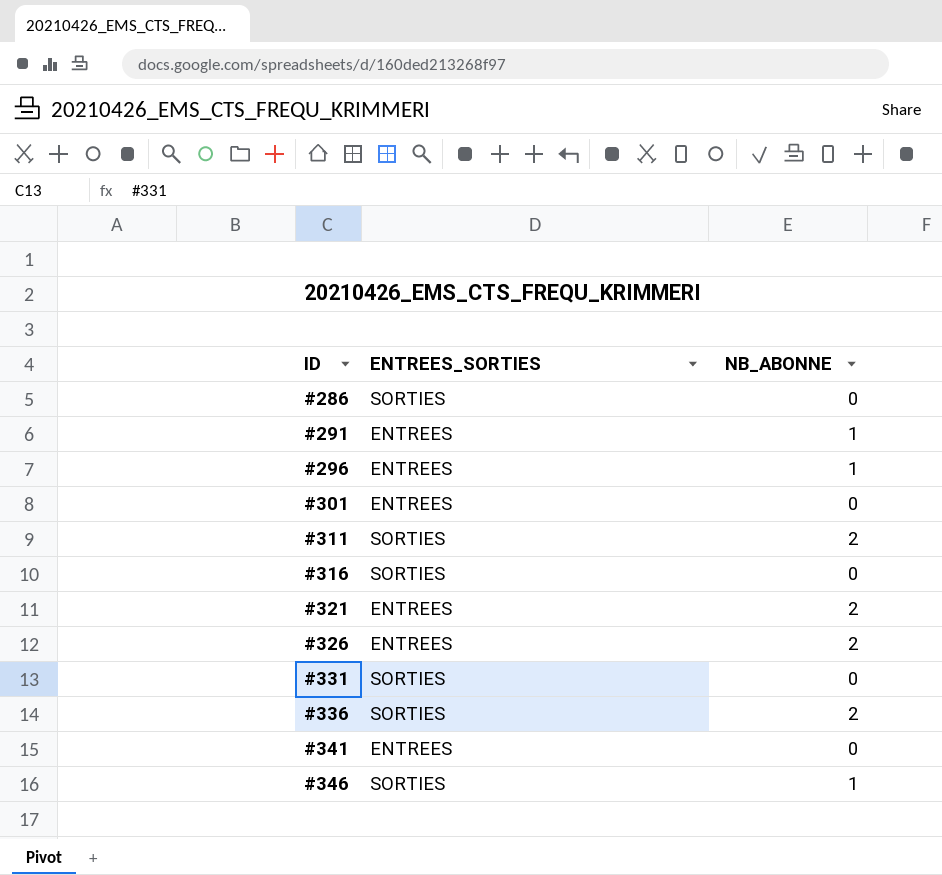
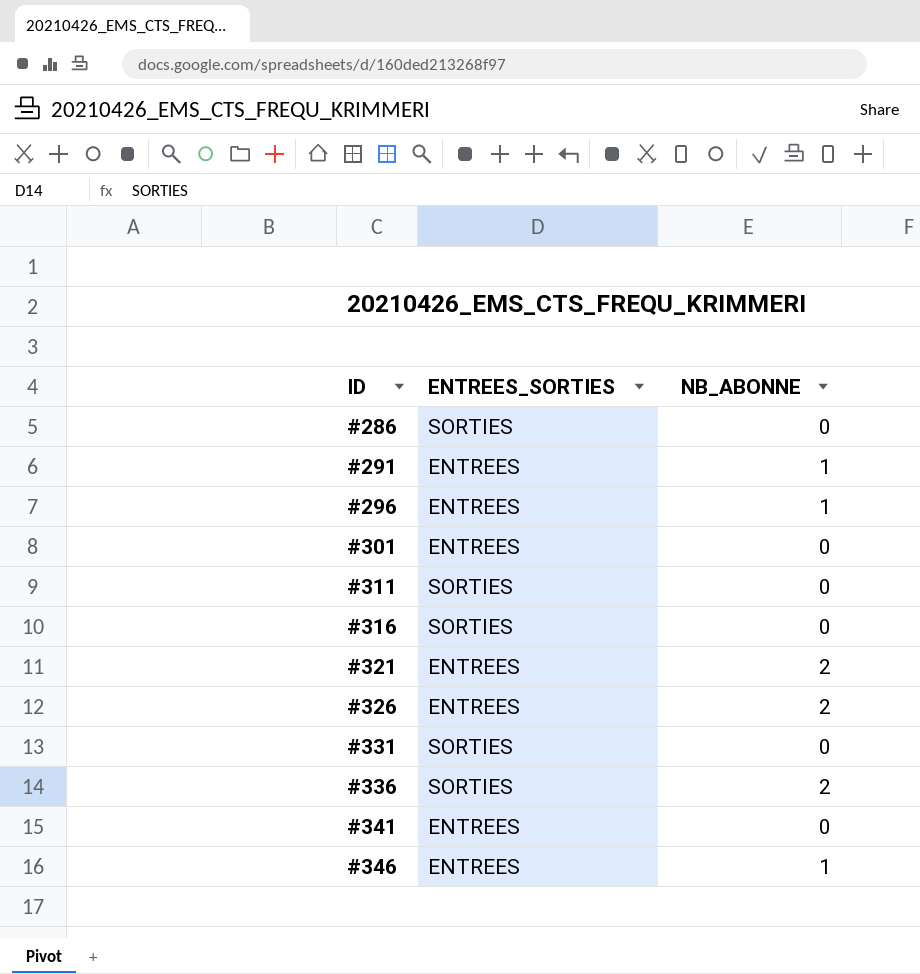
#311 | NB_ABONNE: 2 -> 0
#346 | ENTREES_SORTIES: SORTIES -> ENTREES

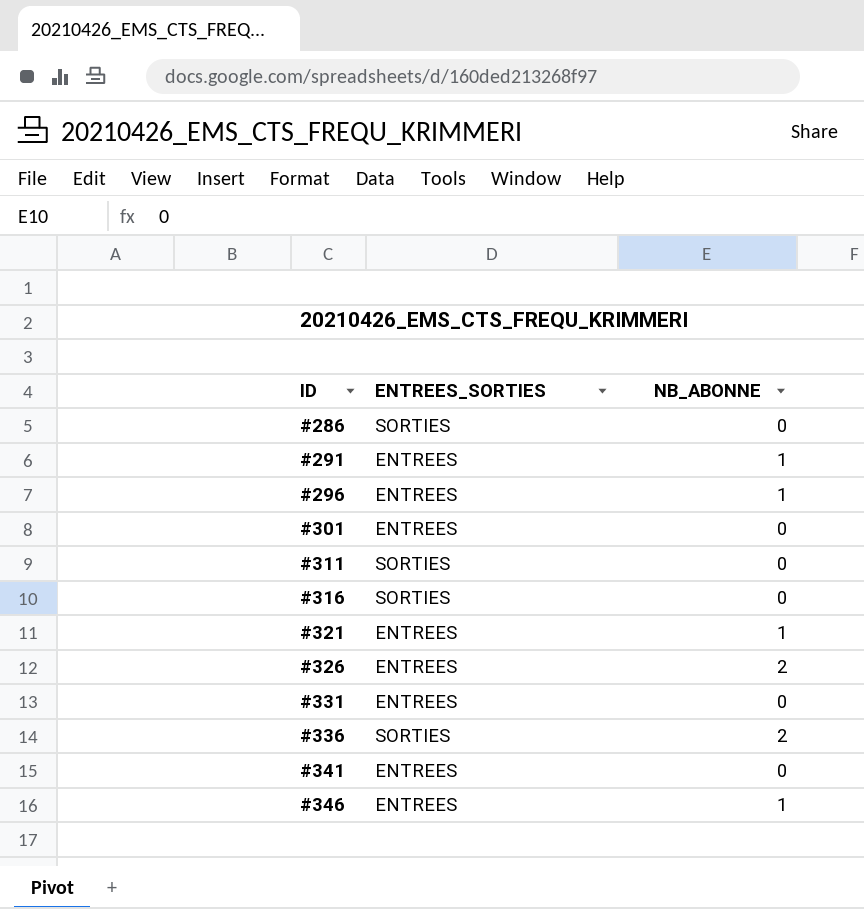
#321 | NB_ABONNE: 2 -> 1
#331 | ENTREES_SORTIES: SORTIES -> ENTREES

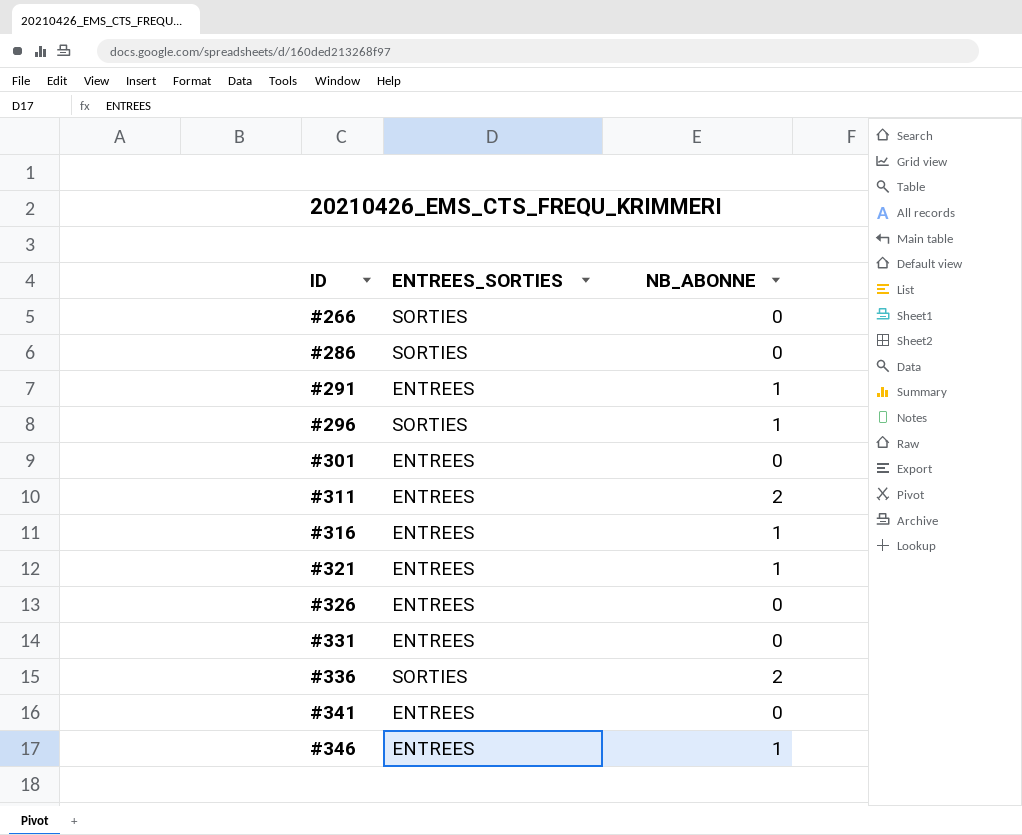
row #266: none -> SORTIES | 0
#296 | ENTREES_SORTIES: ENTREES -> SORTIES
#311 | ENTREES_SORTIES: SORTIES -> ENTREES
#311 | NB_ABONNE: 0 -> 2
#316 | ENTREES_SORTIES: SORTIES -> ENTREES
#316 | NB_ABONNE: 0 -> 1
#326 | NB_ABONNE: 2 -> 0

